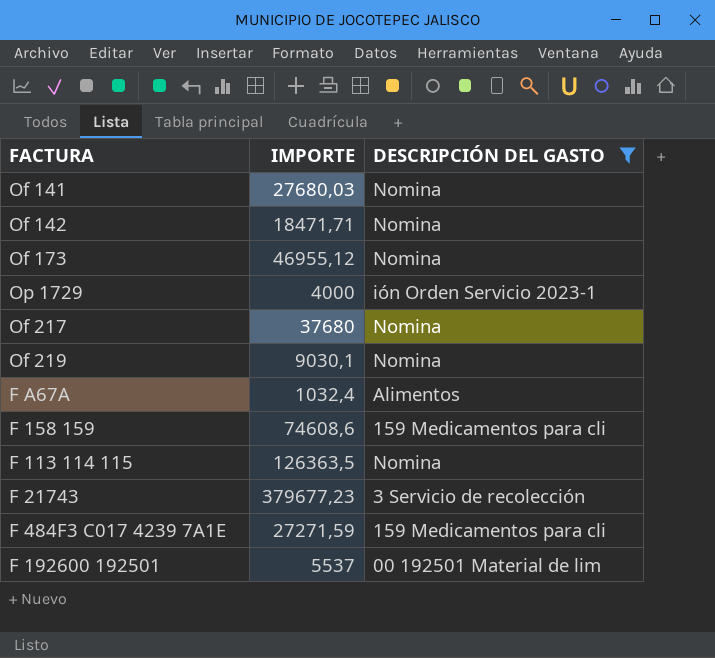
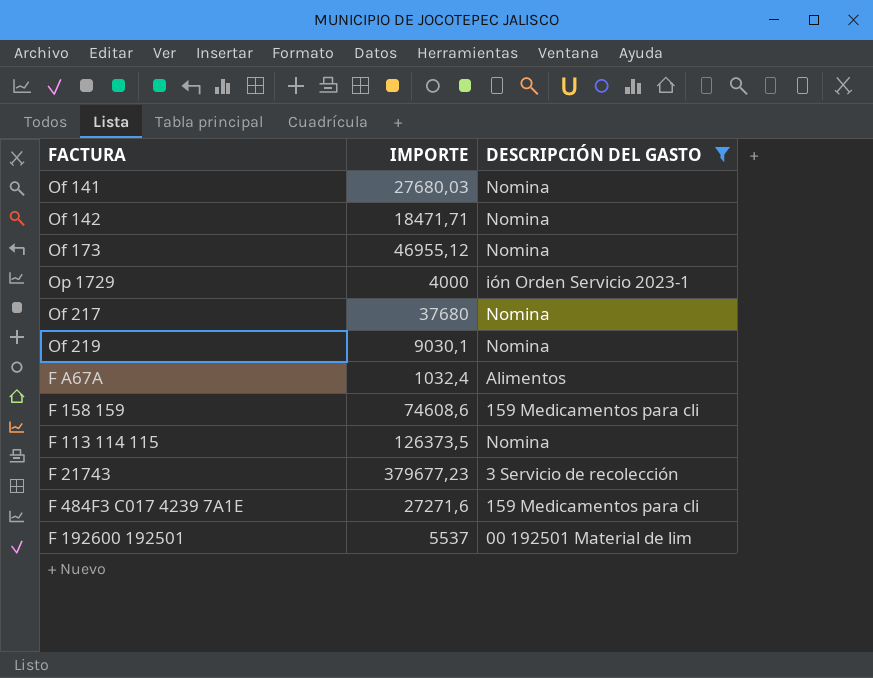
F 113 114 115 | IMPORTE: 126363,5 -> 126373,5
F 484F3 C017 4239 7A1E | IMPORTE: 27271,59 -> 27271,6

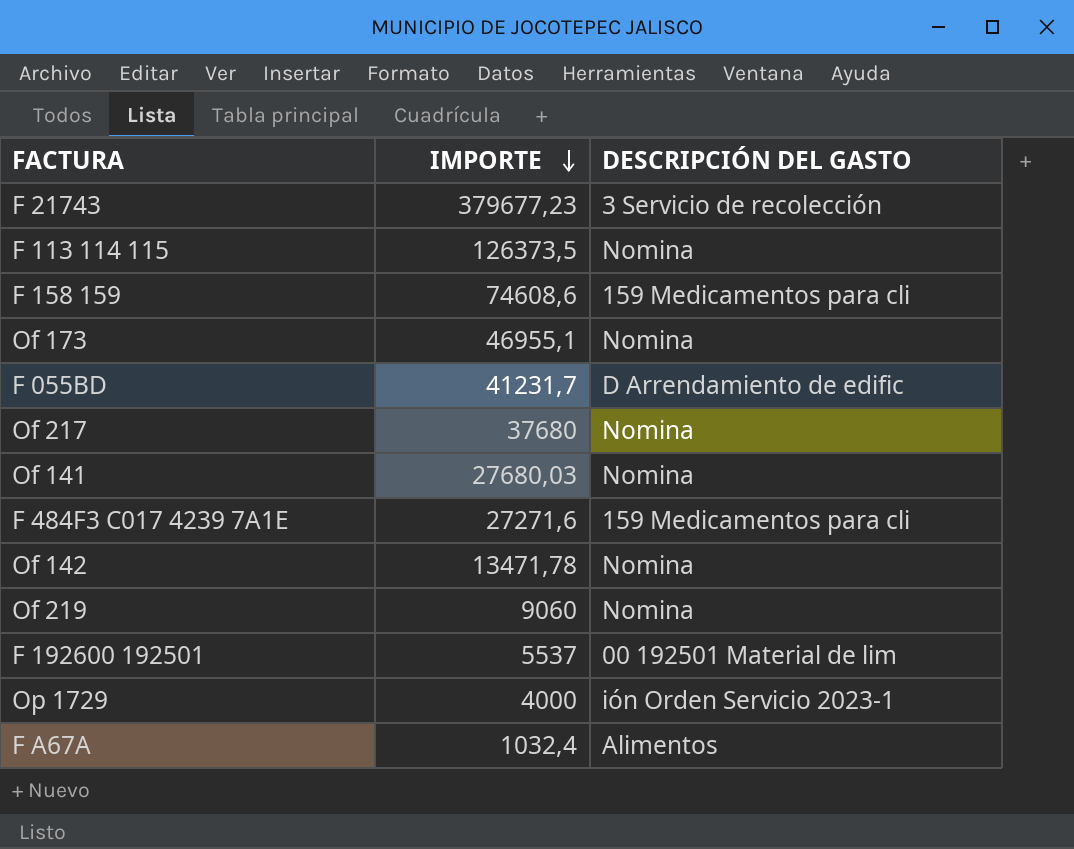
filter: DESCRIPCIÓN DEL GASTO != D Arrendamiento de edific -> none
row order: none -> IMPORTE descending
Of 173 | IMPORTE: 46955,12 -> 46955,1
Of 142 | IMPORTE: 18471,71 -> 13471,78
Of 219 | IMPORTE: 9030,1 -> 9060

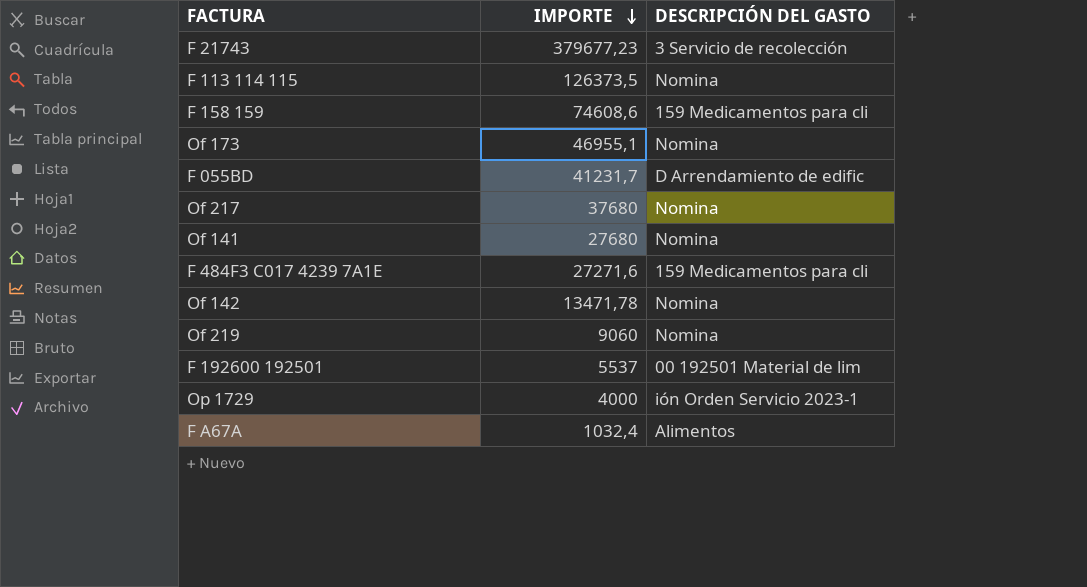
Of 141 | IMPORTE: 27680,03 -> 27680

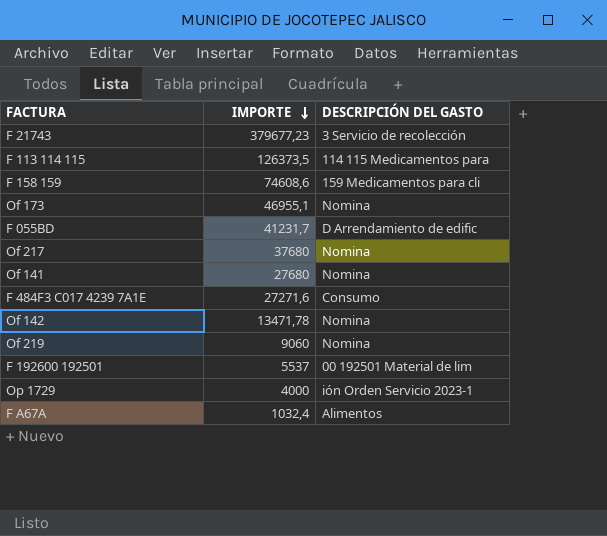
F 113 114 115 | DESCRIPCIÓN DEL GASTO: Nomina -> 114 115 Medicamentos para
F 484F3 C017 4239 7A1E | DESCRIPCIÓN DEL GASTO: 159 Medicamentos para cli -> Consumo

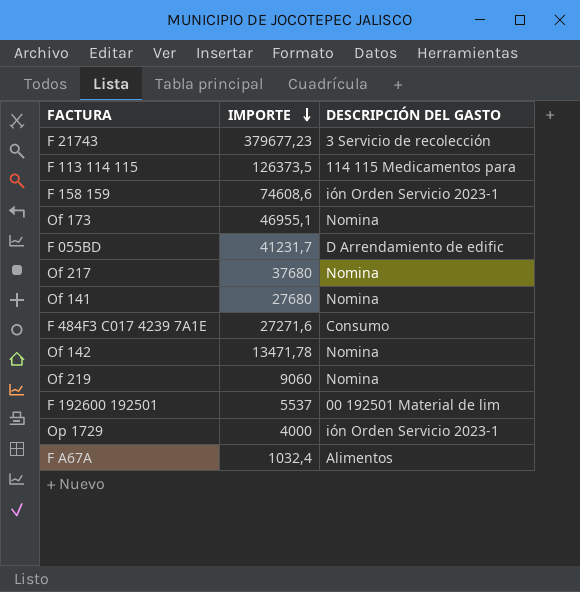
F 158 159 | DESCRIPCIÓN DEL GASTO: 159 Medicamentos para cli -> ión Orden Servicio 2023-1

